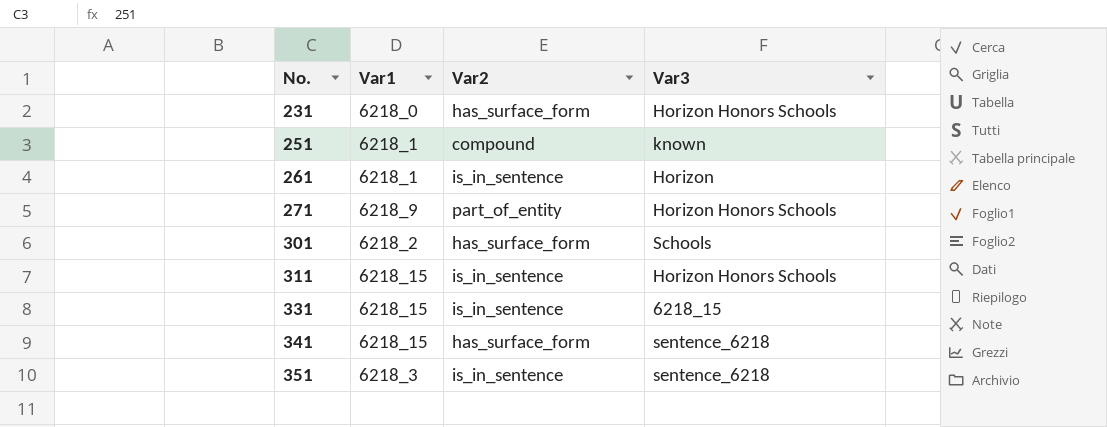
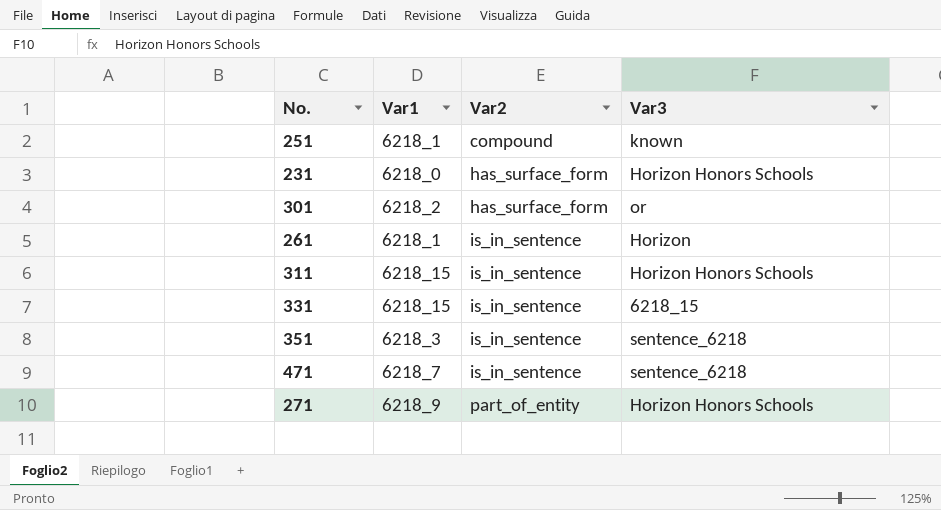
row order: No. ascending -> Var2 ascending
row 341: 6218_15 | has_surface_form | sentence_6218 -> none
301 | Var3: Schools -> or
row 471: none -> 6218_7 | is_in_sentence | sentence_6218

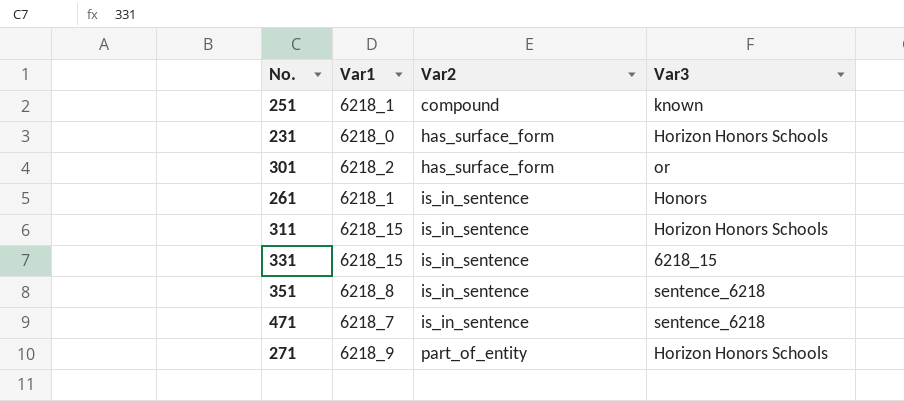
261 | Var3: Horizon -> Honors
351 | Var1: 6218_3 -> 6218_8

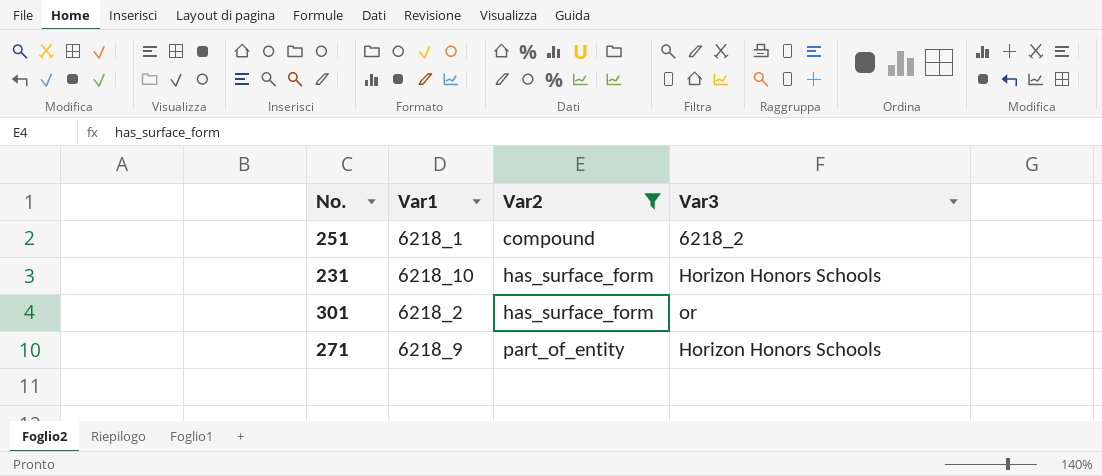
filter: none -> Var2 != is_in_sentence
251 | Var3: known -> 6218_2
231 | Var1: 6218_0 -> 6218_10

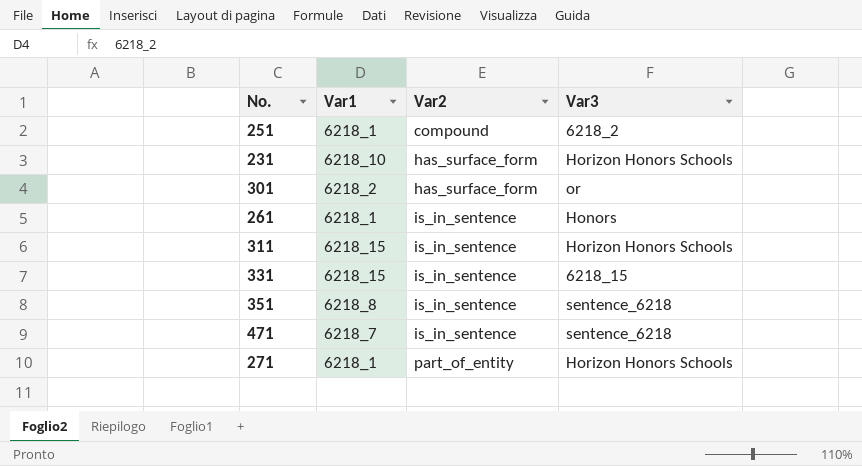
filter: Var2 != is_in_sentence -> none
271 | Var1: 6218_9 -> 6218_1

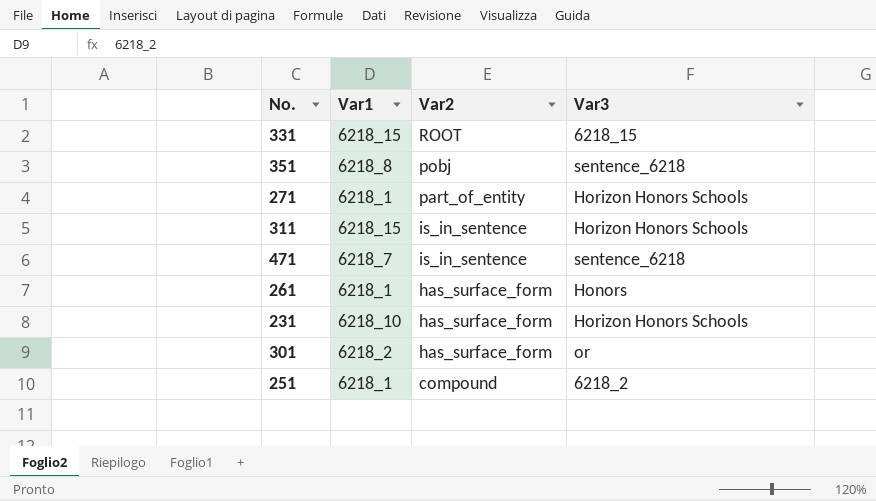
row order: Var2 ascending -> Var2 descending
331 | Var2: is_in_sentence -> ROOT
351 | Var2: is_in_sentence -> pobj
261 | Var2: is_in_sentence -> has_surface_form

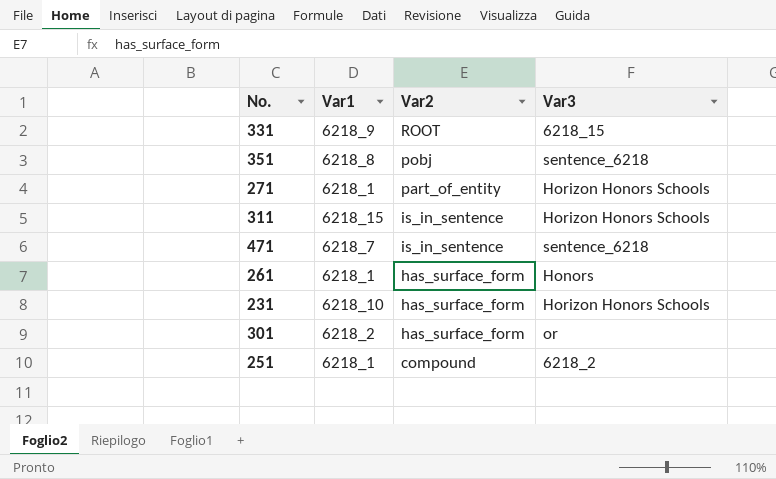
331 | Var1: 6218_15 -> 6218_9

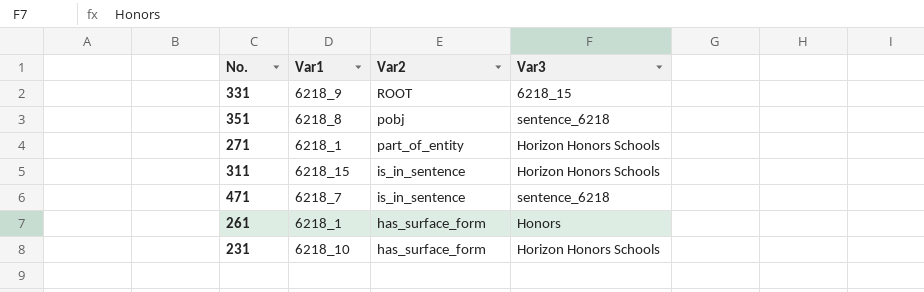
row 301: 6218_2 | has_surface_form | or -> none
row 251: 6218_1 | compound | 6218_2 -> none

